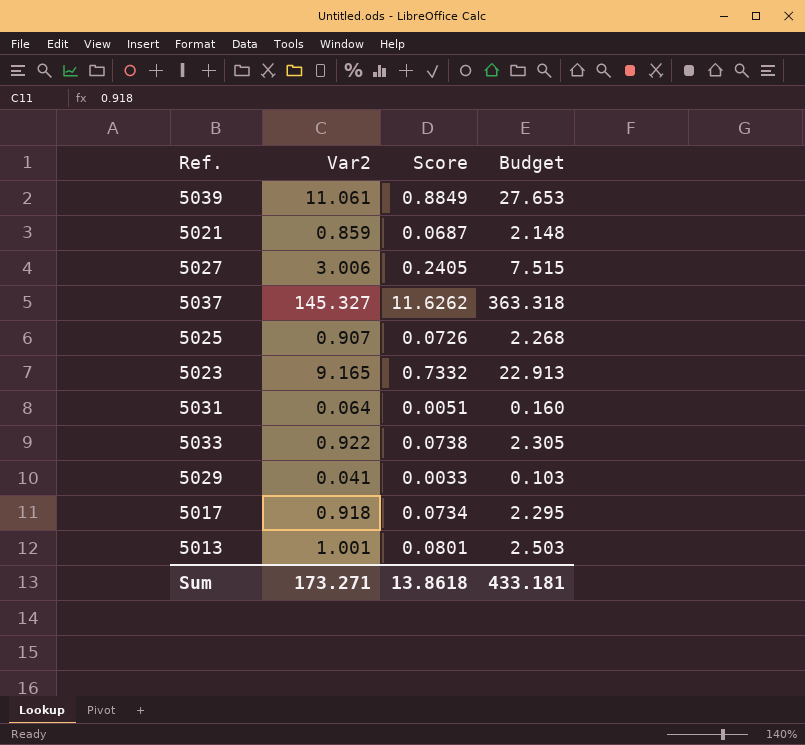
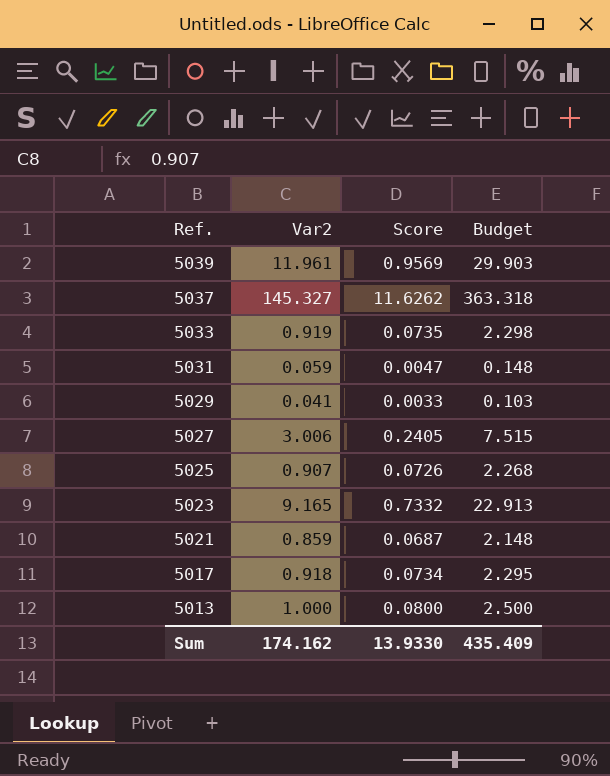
row order: none -> Ref. descending
5039 | Var2: 11.061 -> 11.961
5039 | Score: 0.8849 -> 0.9569
5039 | Budget: 27.653 -> 29.903
5033 | Var2: 0.922 -> 0.919
5033 | Score: 0.0738 -> 0.0735
5033 | Budget: 2.305 -> 2.298
5031 | Var2: 0.064 -> 0.059
5031 | Score: 0.0051 -> 0.0047
5031 | Budget: 0.160 -> 0.148
5013 | Var2: 1.001 -> 1.000
5013 | Score: 0.0801 -> 0.0800
5013 | Budget: 2.503 -> 2.500
Sum | Var2: 173.271 -> 174.162
Sum | Score: 13.8618 -> 13.9330
Sum | Budget: 433.181 -> 435.409

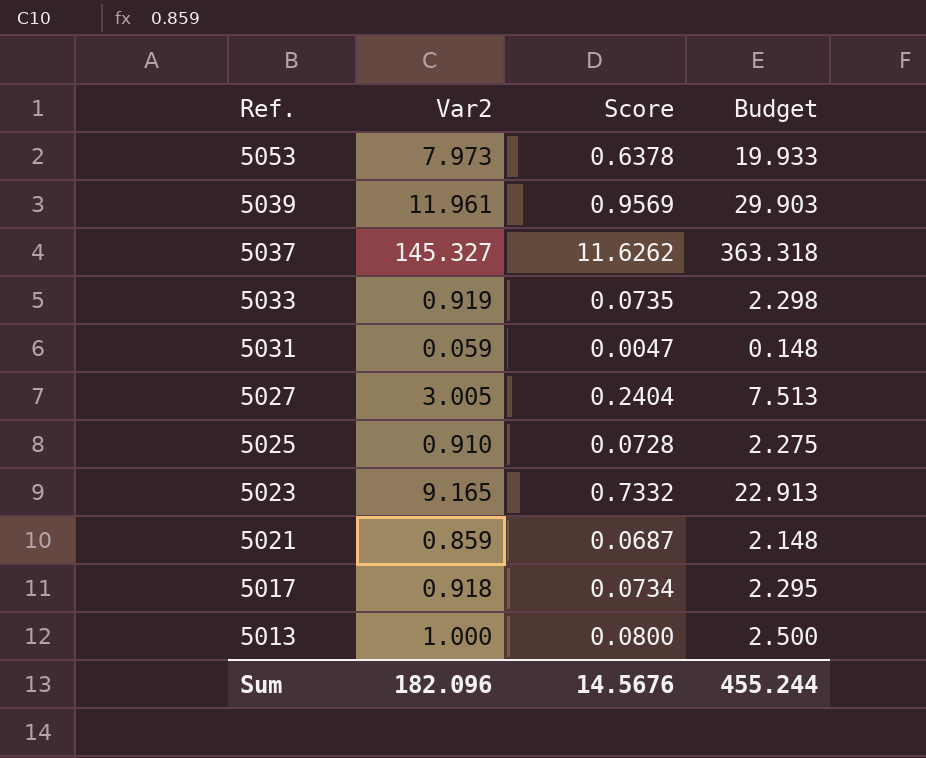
row 5029: 0.041 | 0.0033 | 0.103 -> none
row 5053: none -> 7.973 | 0.6378 | 19.933
5027 | Var2: 3.006 -> 3.005
5027 | Score: 0.2405 -> 0.2404
5027 | Budget: 7.515 -> 7.513
5025 | Var2: 0.907 -> 0.910
5025 | Score: 0.0726 -> 0.0728
5025 | Budget: 2.268 -> 2.275
Sum | Var2: 174.162 -> 182.096
Sum | Score: 13.9330 -> 14.5676
Sum | Budget: 435.409 -> 455.244

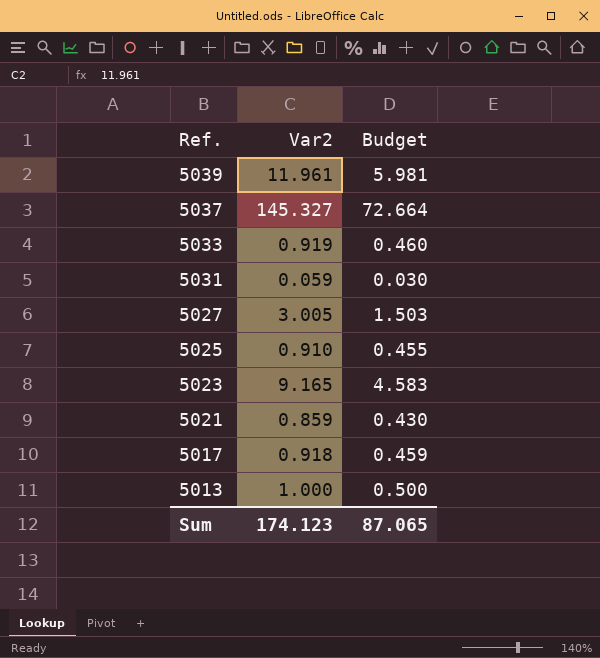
column Score | formula: [Var2] * 0.08 -> none
column Budget | formula: [Var2] * 2.5 -> [Var2] * 0.5
row 5053: 7.973 | 0.6378 | 19.933 -> none
Sum | Var2: 182.096 -> 174.123
Sum | Budget: 455.244 -> 87.065

